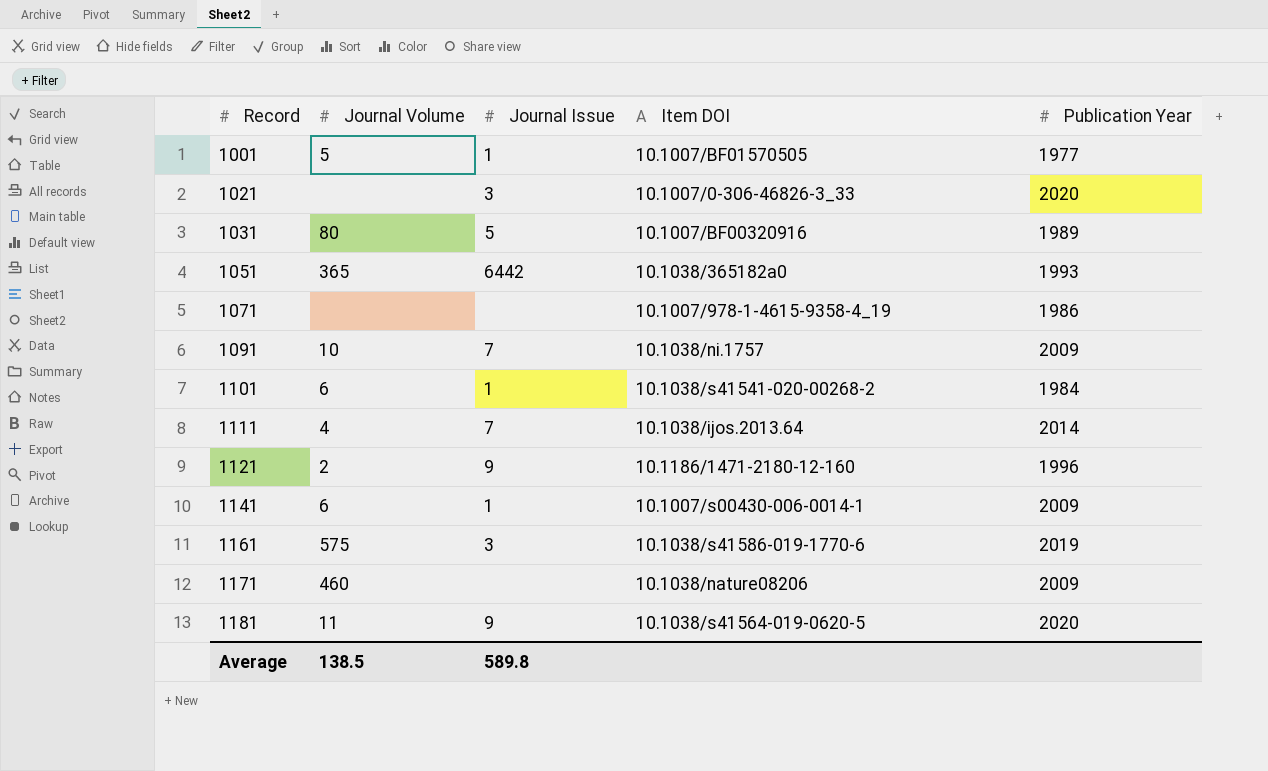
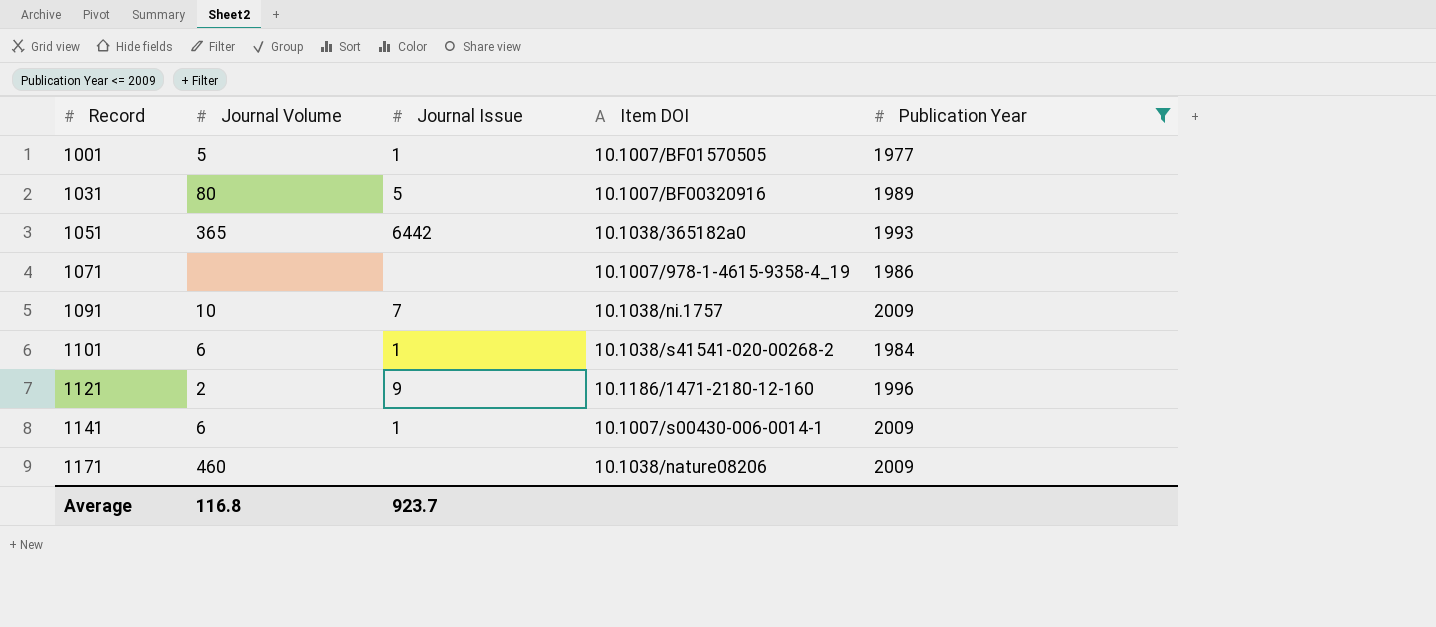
filter: none -> Publication Year <= 2009
Average | Journal Volume: 138.5 -> 116.8
Average | Journal Issue: 589.8 -> 923.7

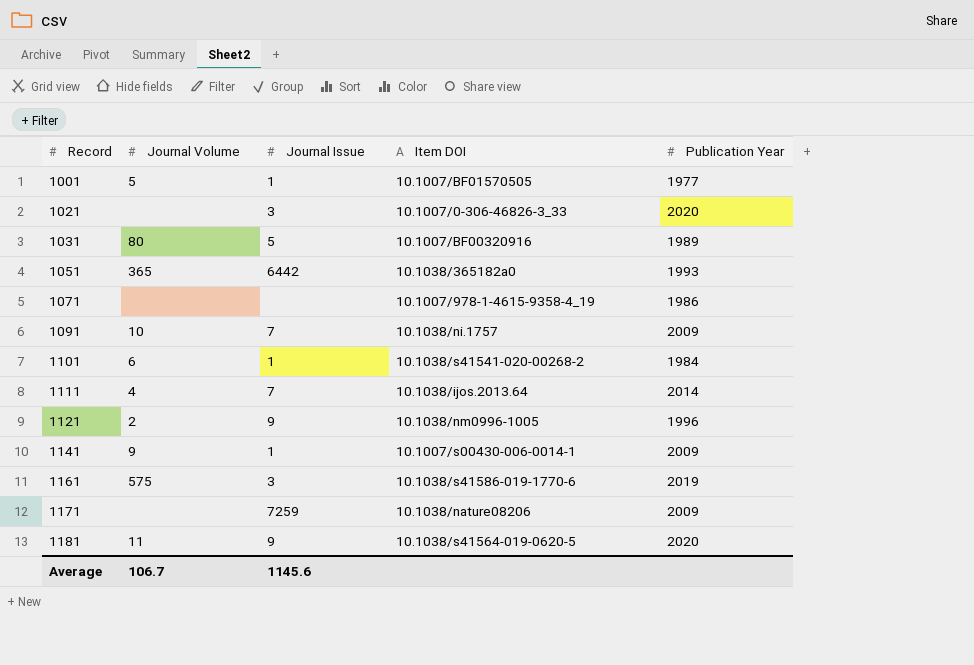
filter: Publication Year <= 2009 -> none
1121 | Item DOI: 10.1186/1471-2180-12-160 -> 10.1038/nm0996-1005
1141 | Journal Volume: 6 -> 9
1171 | Journal Volume: 460 -> none
1171 | Journal Issue: none -> 7259
Average | Journal Volume: 116.8 -> 106.7
Average | Journal Issue: 923.7 -> 1145.6

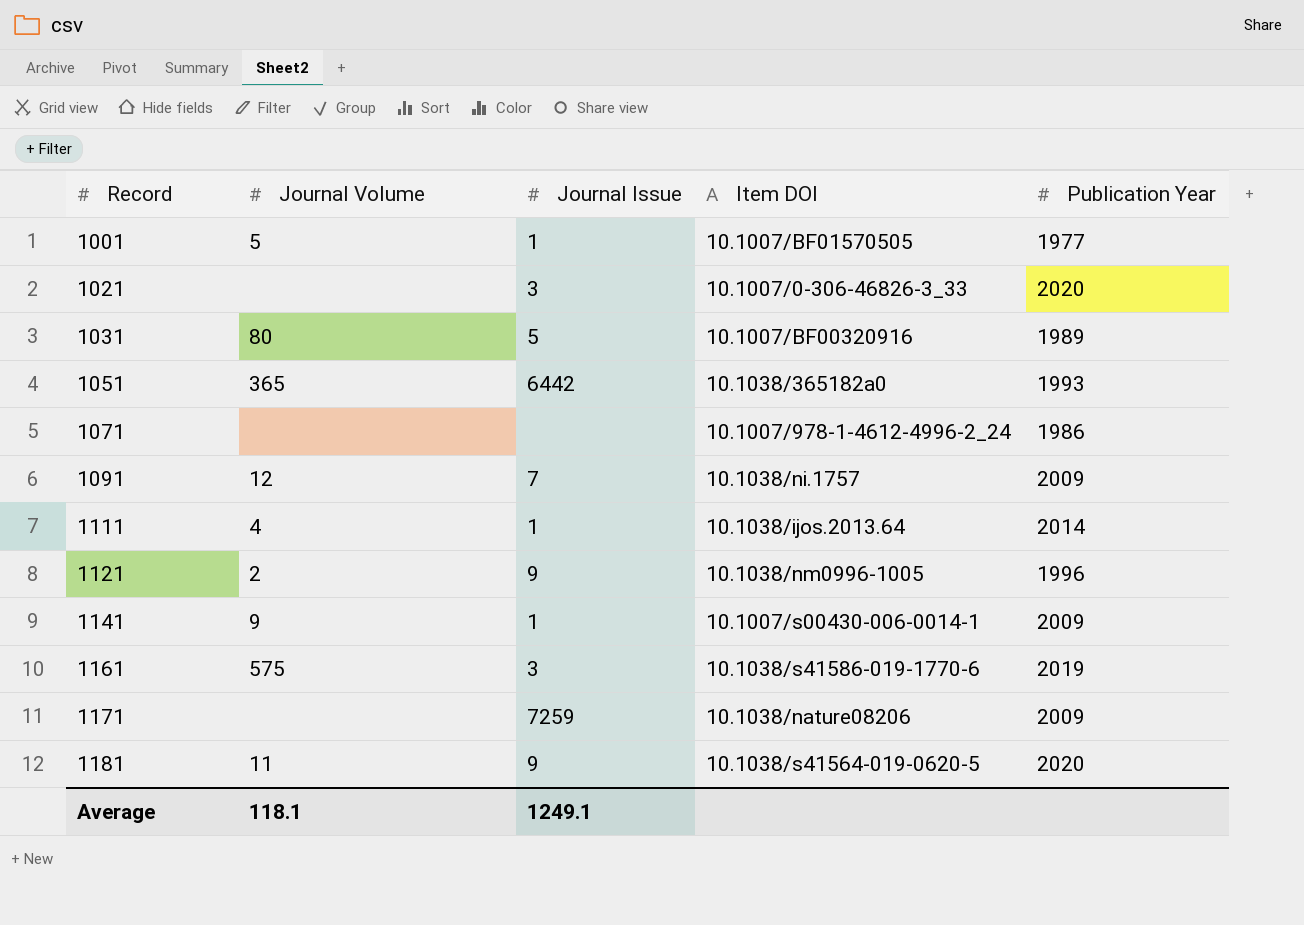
row 1101: 6 | 1 | 10.1038/s41541-020-00268-2 | 1984 -> none
1071 | Item DOI: 10.1007/978-1-4615-9358-4_19 -> 10.1007/978-1-4612-4996-2_24
1091 | Journal Volume: 10 -> 12
1111 | Journal Issue: 7 -> 1
Average | Journal Volume: 106.7 -> 118.1
Average | Journal Issue: 1145.6 -> 1249.1

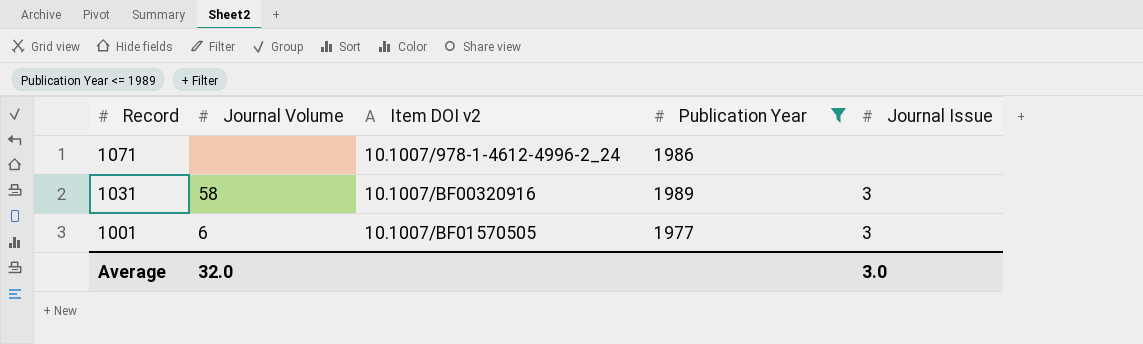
filter: none -> Publication Year <= 1989
row order: Record ascending -> Record descending
column name: Item DOI -> Item DOI v2
column Journal Issue | position: 3 -> 5
1031 | Journal Volume: 80 -> 58
1031 | Journal Issue: 5 -> 3
1001 | Journal Volume: 5 -> 6
1001 | Journal Issue: 1 -> 3
Average | Journal Volume: 118.1 -> 32.0
Average | Journal Issue: 1249.1 -> 3.0

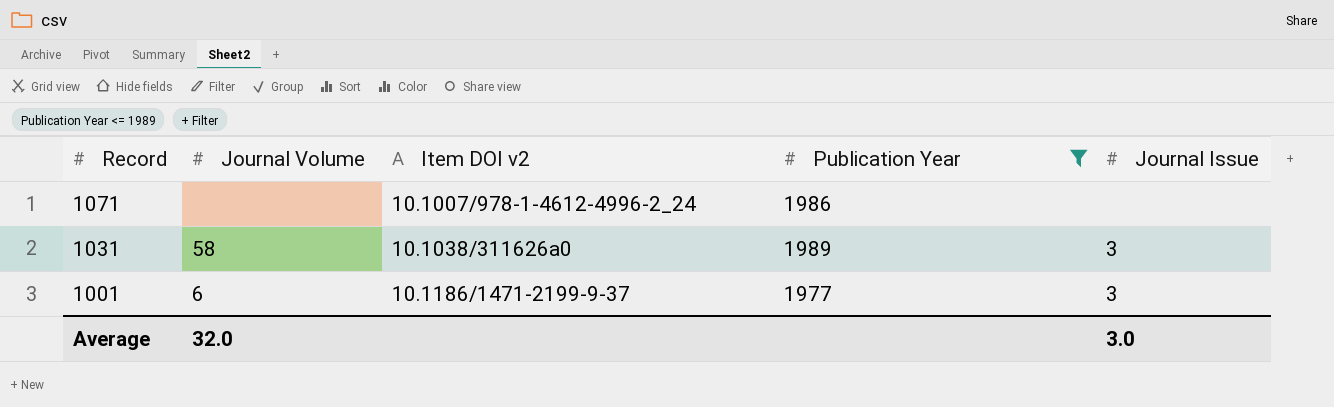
1031 | Item DOI v2: 10.1007/BF00320916 -> 10.1038/311626a0
1001 | Item DOI v2: 10.1007/BF01570505 -> 10.1186/1471-2199-9-37

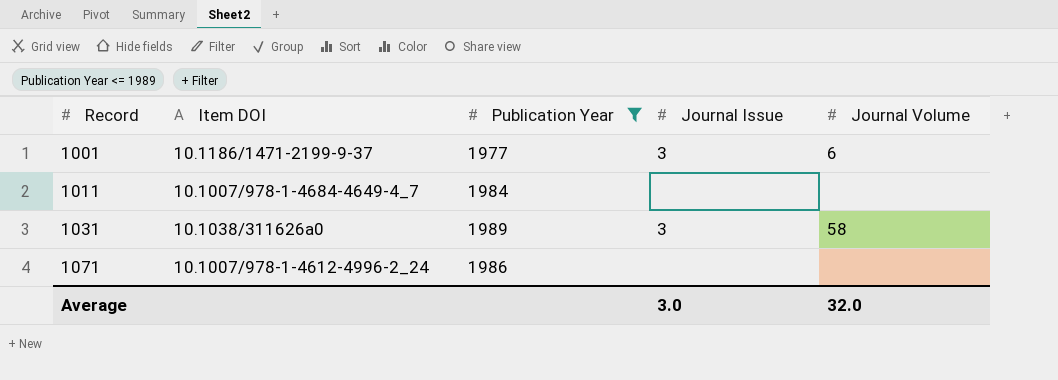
row order: Record descending -> Record ascending
column name: Item DOI v2 -> Item DOI
column Journal Volume | position: 2 -> 5
row 1011: none -> 10.1007/978-1-4684-4649-4_7 | 1984 | none | none

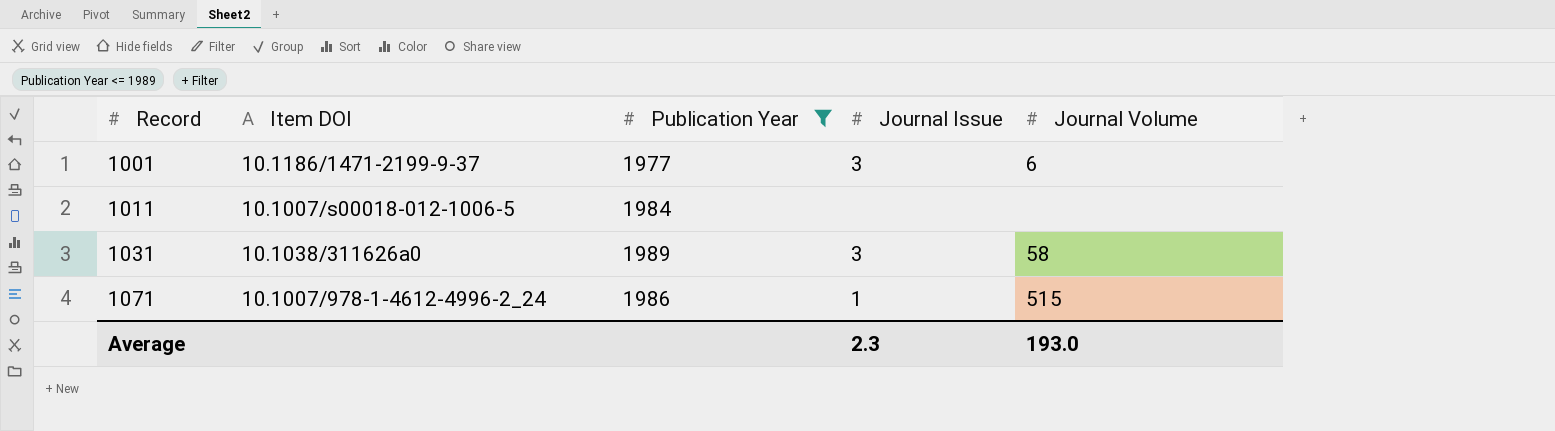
1011 | Item DOI: 10.1007/978-1-4684-4649-4_7 -> 10.1007/s00018-012-1006-5
1071 | Journal Issue: none -> 1
1071 | Journal Volume: none -> 515
Average | Journal Issue: 3.0 -> 2.3
Average | Journal Volume: 32.0 -> 193.0

